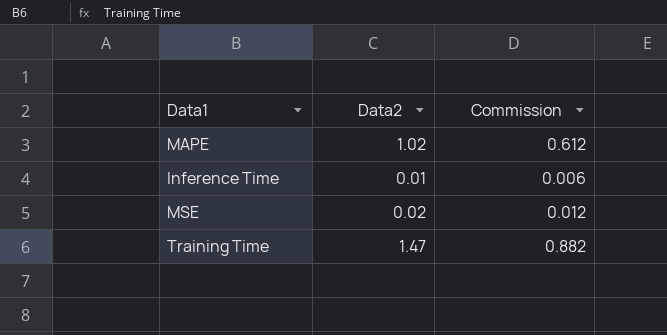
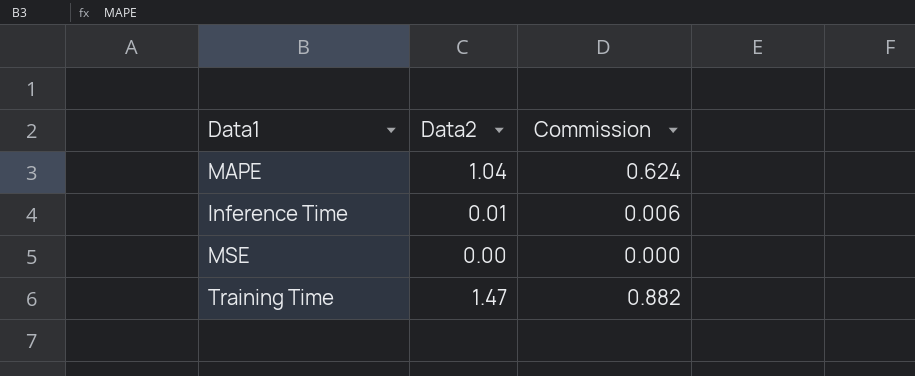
MAPE | Data2: 1.02 -> 1.04
MAPE | Commission: 0.612 -> 0.624
MSE | Data2: 0.02 -> 0.00
MSE | Commission: 0.012 -> 0.000

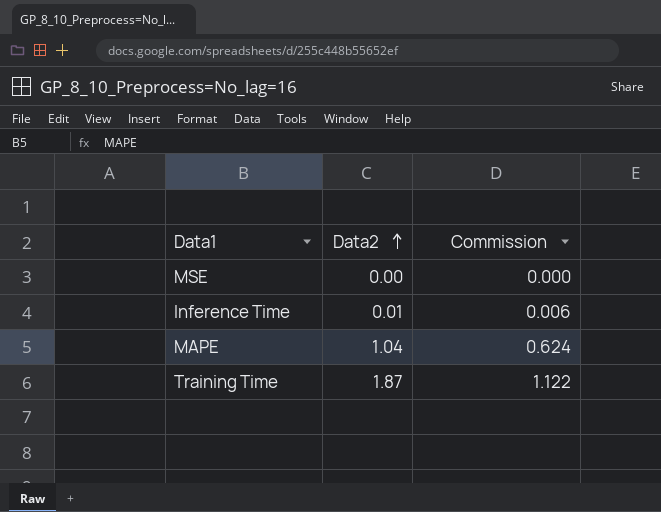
row order: none -> Data2 ascending
Training Time | Data2: 1.47 -> 1.87
Training Time | Commission: 0.882 -> 1.122

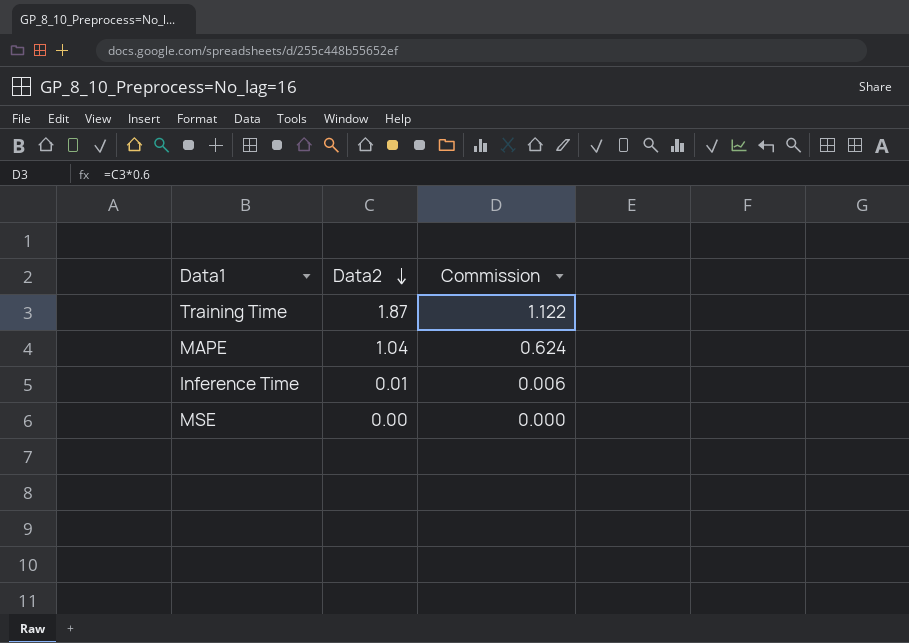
row order: Data2 ascending -> Data2 descending

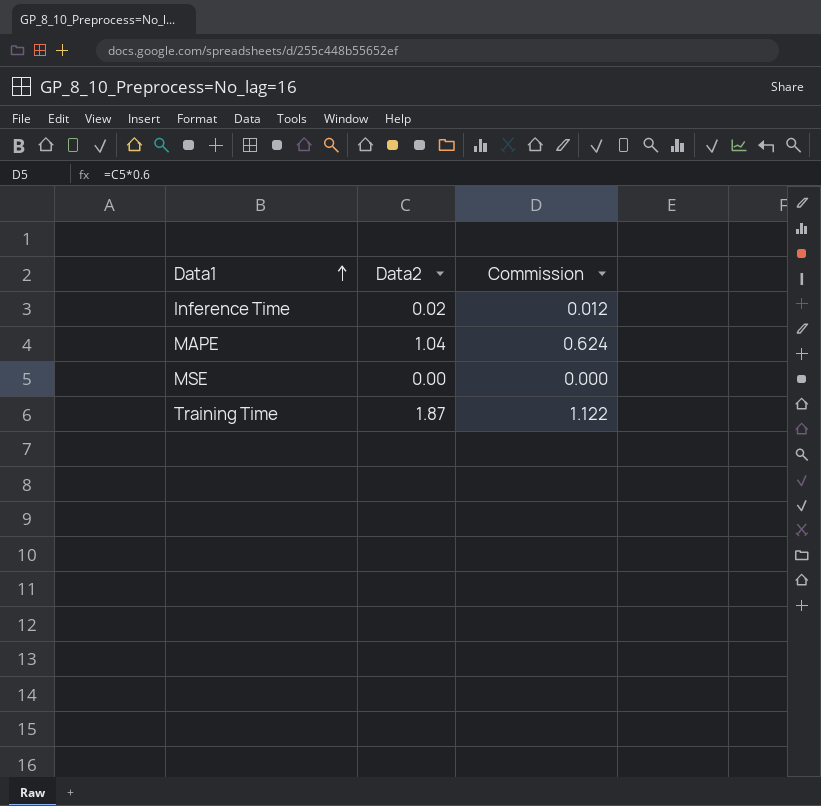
row order: Data2 descending -> Data1 ascending
Inference Time | Data2: 0.01 -> 0.02
Inference Time | Commission: 0.006 -> 0.012

